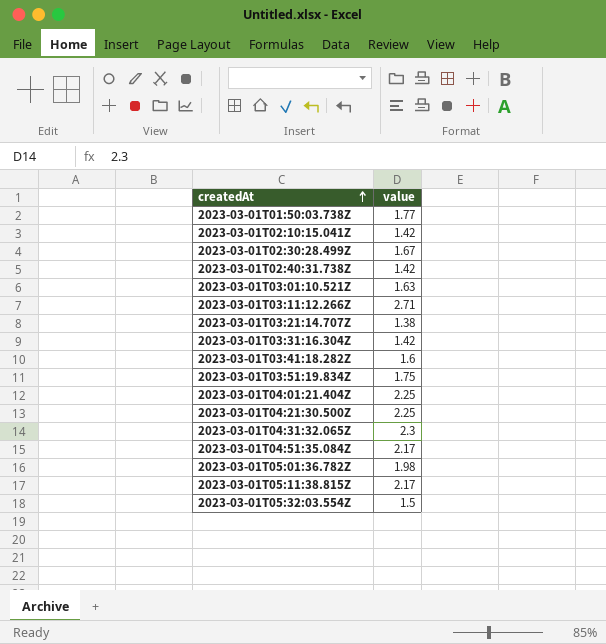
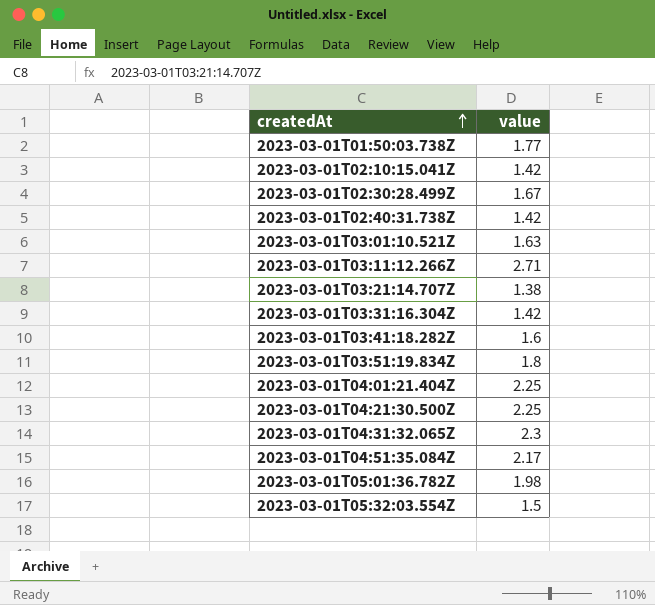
row 2023-03-01T05:11:38.815Z: 2.17 -> none
2023-03-01T03:51:19.834Z | value: 1.75 -> 1.8

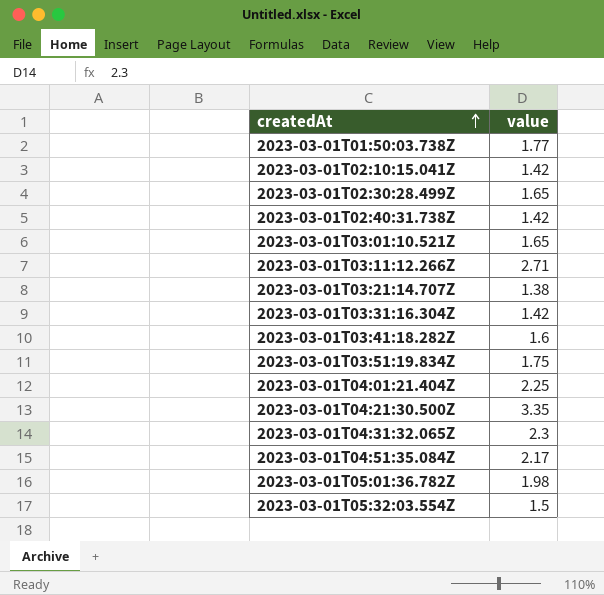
2023-03-01T02:30:28.499Z | value: 1.67 -> 1.65
2023-03-01T03:01:10.521Z | value: 1.63 -> 1.65
2023-03-01T03:51:19.834Z | value: 1.8 -> 1.75
2023-03-01T04:21:30.500Z | value: 2.25 -> 3.35

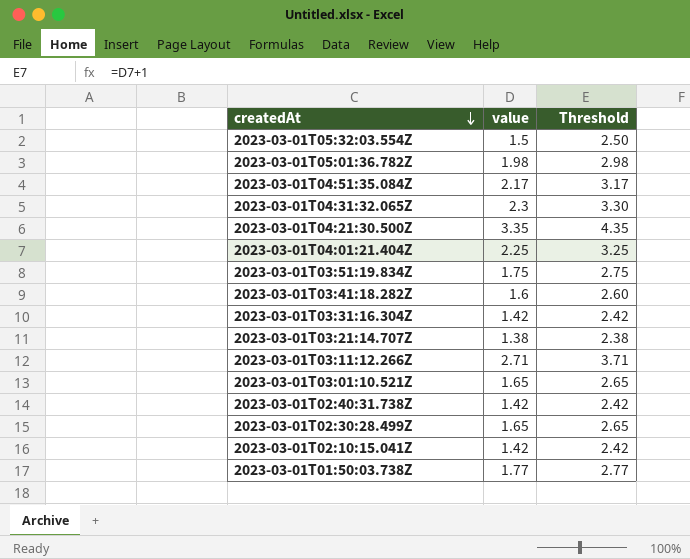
row order: createdAt ascending -> createdAt descending
column Threshold | formula: none -> [value] + 1

